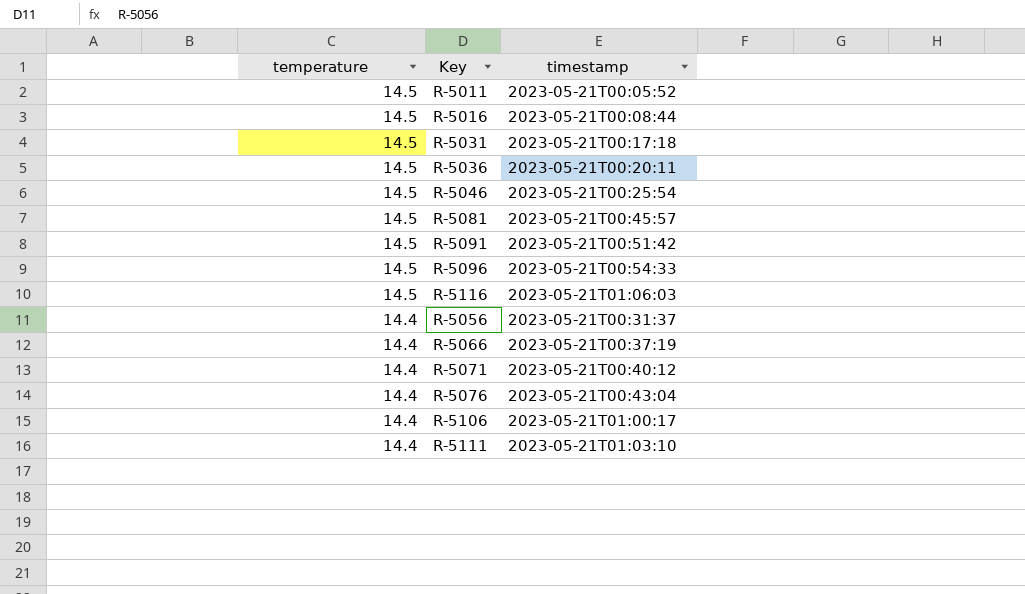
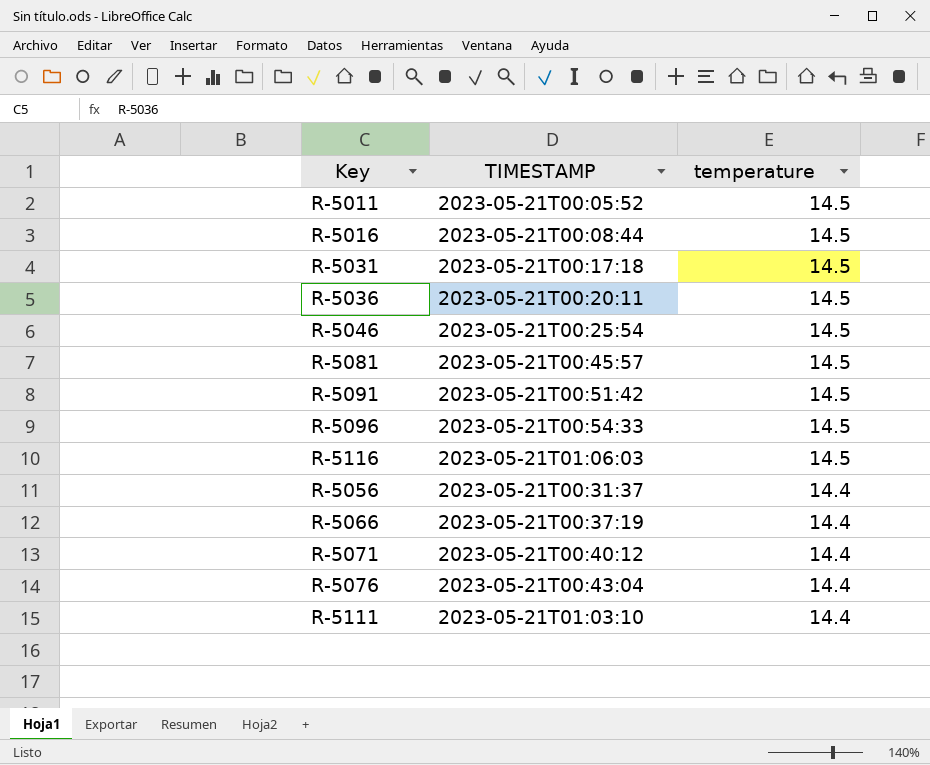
column name: timestamp -> TIMESTAMP
column temperature | position: 1 -> 3
row R-5106: 14.4 | 2023-05-21T01:00:17 -> none

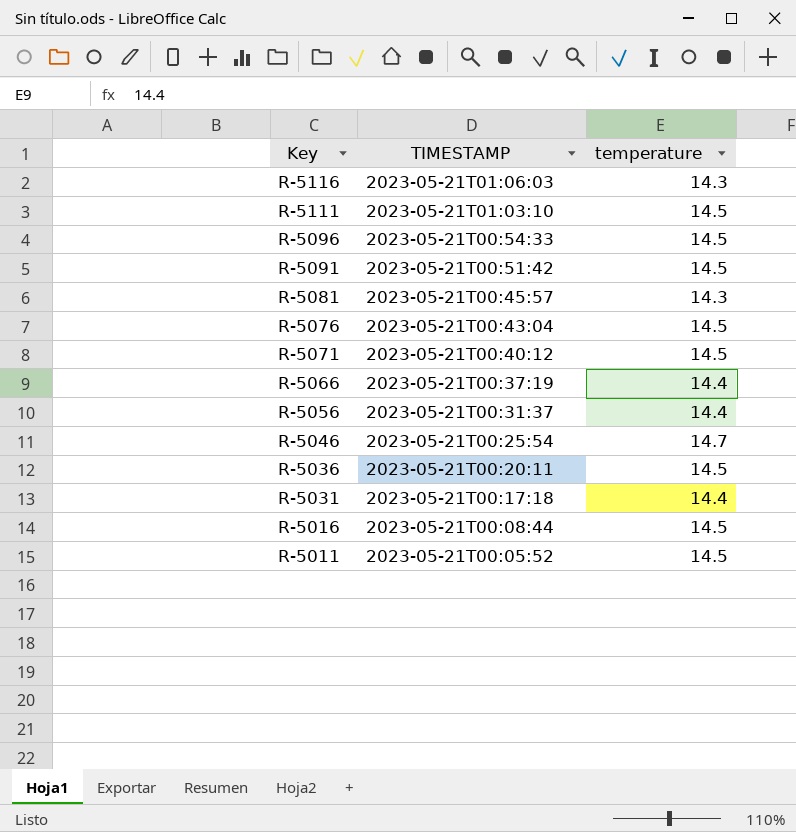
row order: temperature descending -> Key descending
R-5116 | temperature: 14.5 -> 14.3
R-5111 | temperature: 14.4 -> 14.5
R-5081 | temperature: 14.5 -> 14.3
R-5076 | temperature: 14.4 -> 14.5
R-5071 | temperature: 14.4 -> 14.5
R-5046 | temperature: 14.5 -> 14.7
R-5031 | temperature: 14.5 -> 14.4

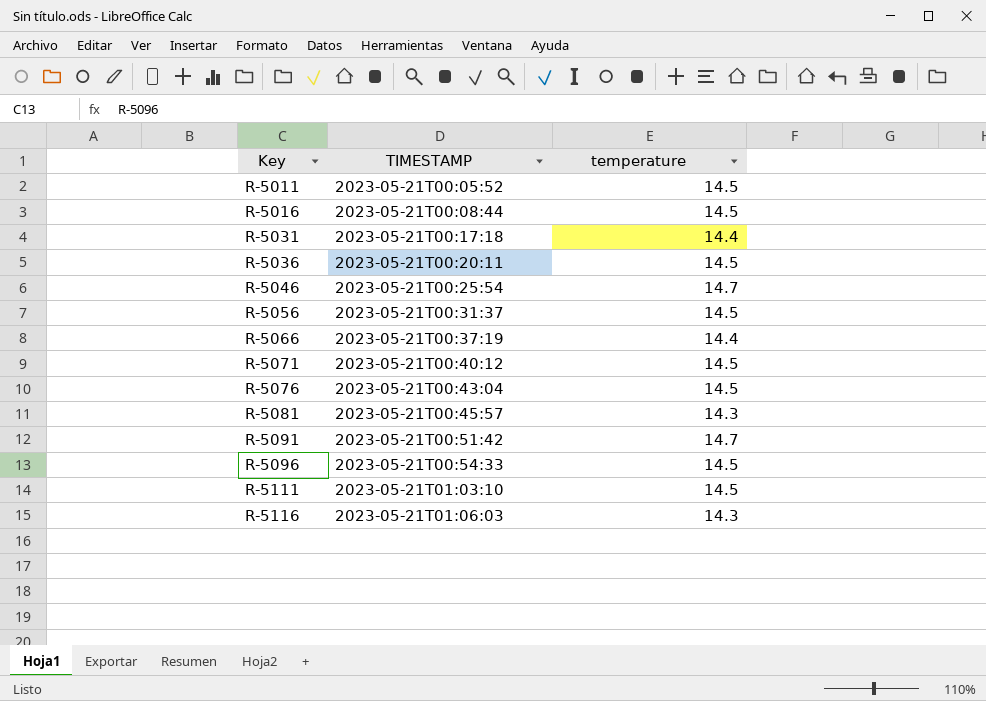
row order: Key descending -> Key ascending
R-5056 | temperature: 14.4 -> 14.5
R-5091 | temperature: 14.5 -> 14.7

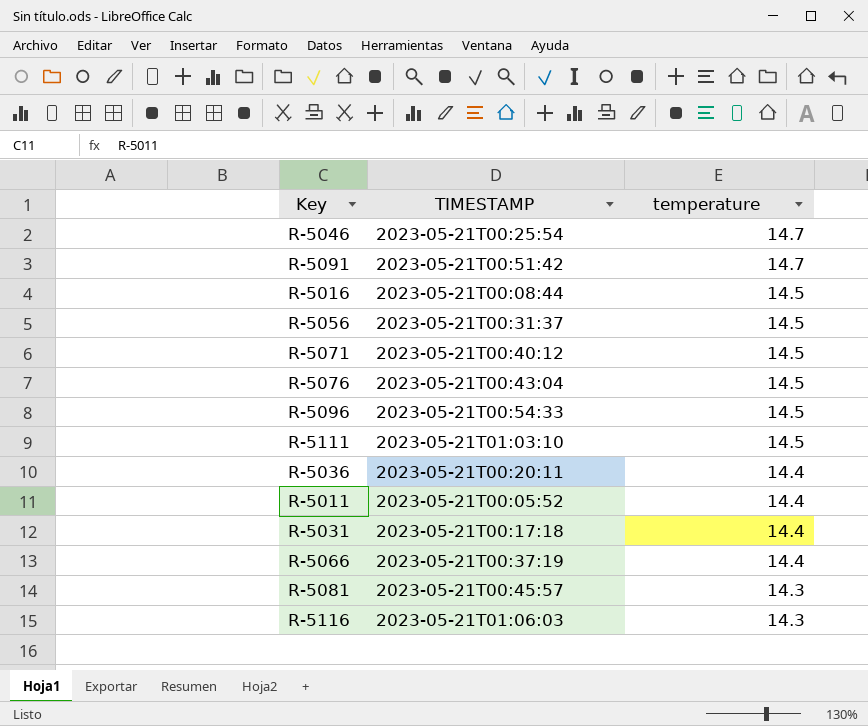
row order: Key ascending -> temperature descending
R-5036 | temperature: 14.5 -> 14.4
R-5011 | temperature: 14.5 -> 14.4

